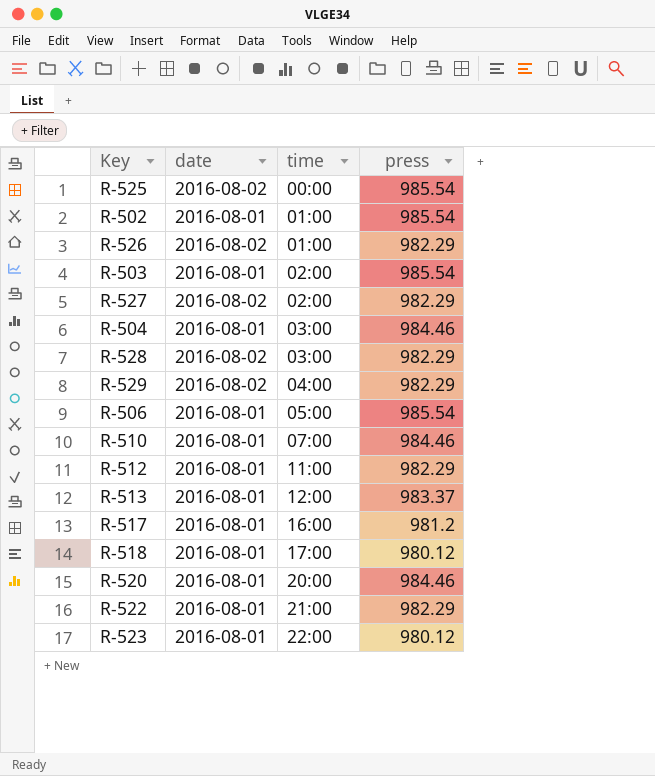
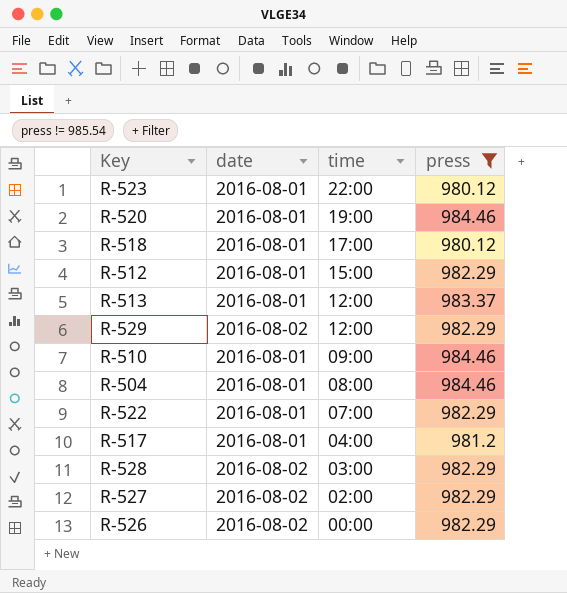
filter: none -> press != 985.54
row order: time ascending -> time descending
R-520 | time: 20:00 -> 19:00
R-512 | time: 11:00 -> 15:00
R-529 | time: 04:00 -> 12:00
R-510 | time: 07:00 -> 09:00
R-504 | time: 03:00 -> 08:00
R-522 | time: 21:00 -> 07:00
R-517 | time: 16:00 -> 04:00
R-526 | time: 01:00 -> 00:00

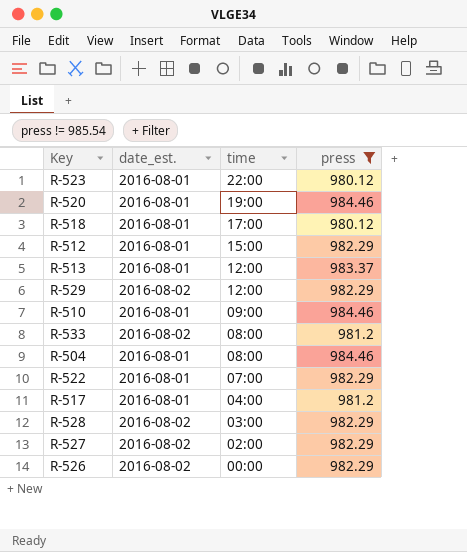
column name: date -> date_est.
row R-533: none -> 2016-08-02 | 08:00 | 981.2

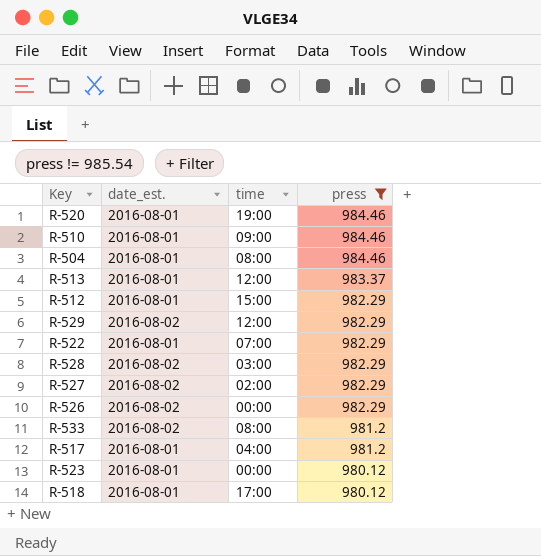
row order: time descending -> press descending
R-523 | time: 22:00 -> 00:00

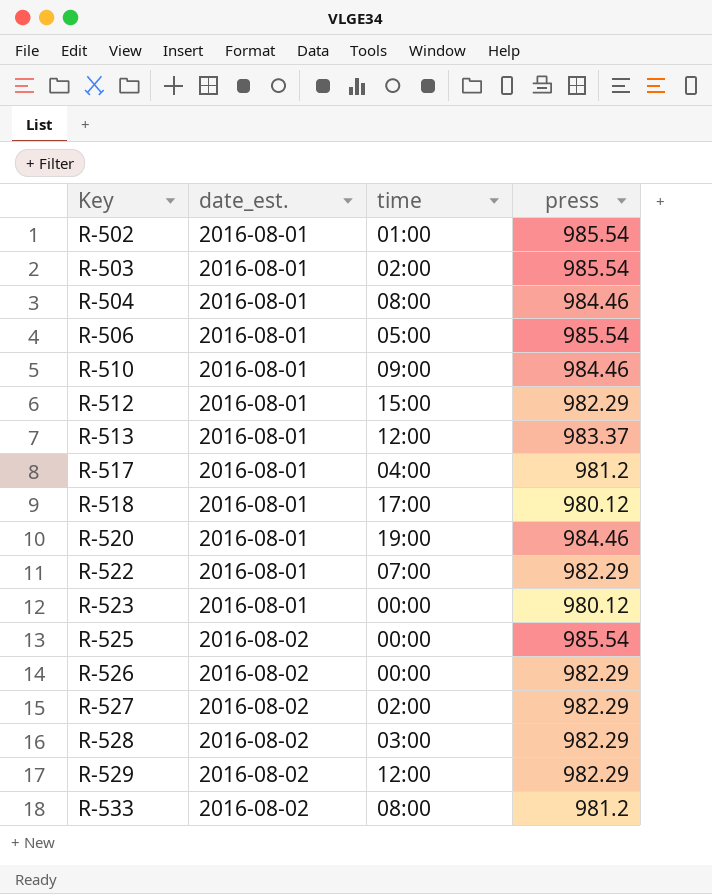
filter: press != 985.54 -> none
row order: press descending -> Key ascending

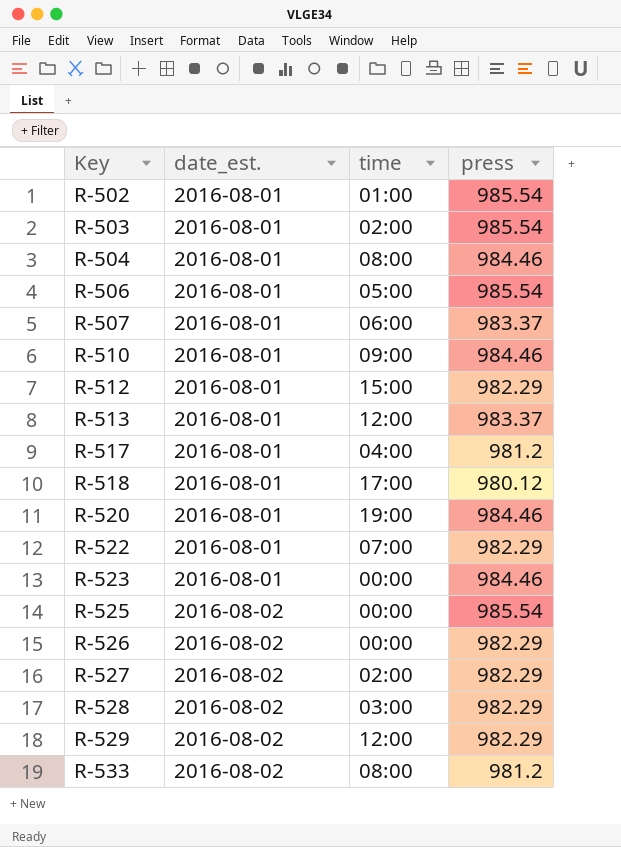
row R-507: none -> 2016-08-01 | 06:00 | 983.37
R-523 | press: 980.12 -> 984.46

